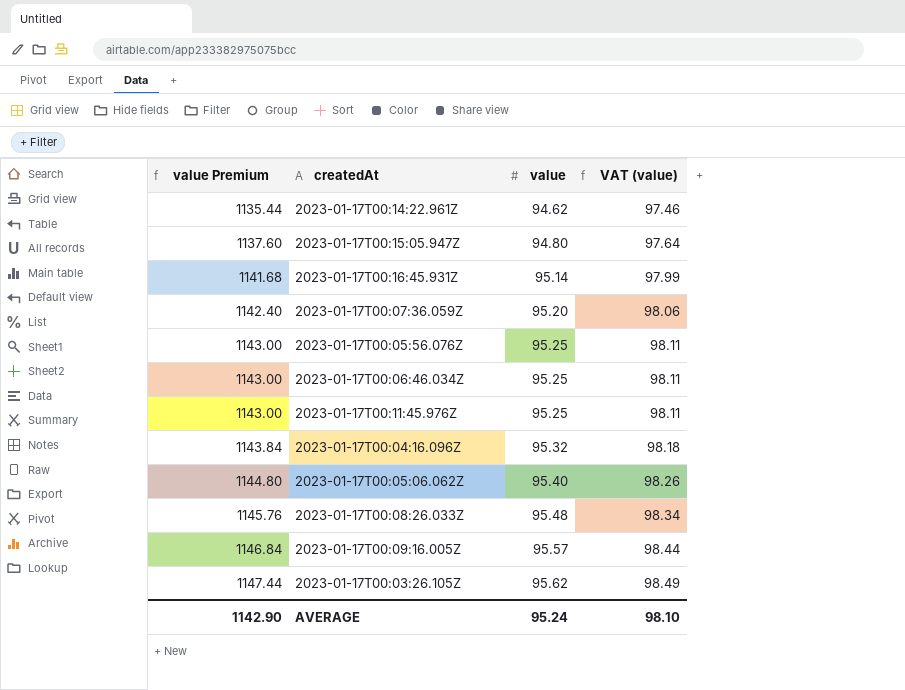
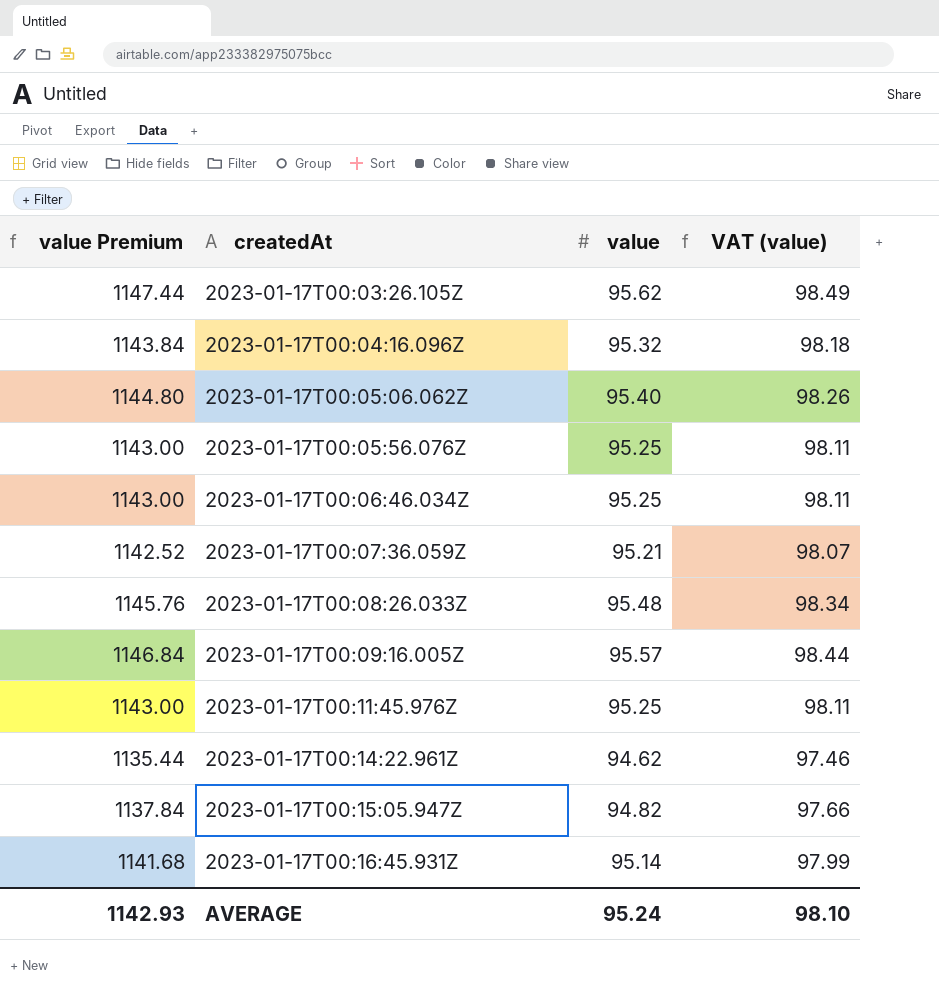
row order: value Premium ascending -> createdAt ascending
2023-01-17T00:07:36.059Z | value Premium: 1142.40 -> 1142.52
2023-01-17T00:07:36.059Z | value: 95.20 -> 95.21
2023-01-17T00:07:36.059Z | VAT (value): 98.06 -> 98.07
2023-01-17T00:15:05.947Z | value Premium: 1137.60 -> 1137.84
2023-01-17T00:15:05.947Z | value: 94.80 -> 94.82
2023-01-17T00:15:05.947Z | VAT (value): 97.64 -> 97.66
AVERAGE | value Premium: 1142.90 -> 1142.93

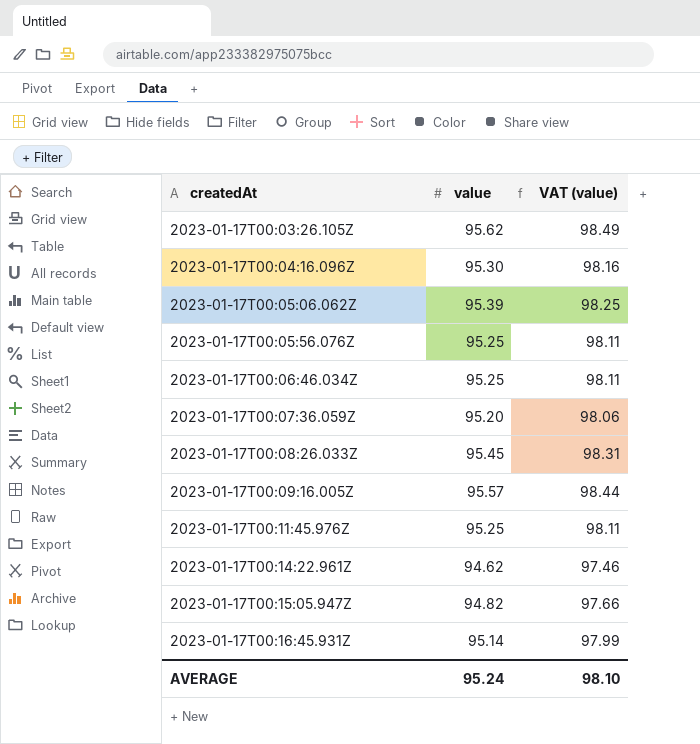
column value Premium | formula: [value] * 12 -> none
2023-01-17T00:04:16.096Z | value: 95.32 -> 95.30
2023-01-17T00:04:16.096Z | VAT (value): 98.18 -> 98.16
2023-01-17T00:05:06.062Z | value: 95.40 -> 95.39
2023-01-17T00:05:06.062Z | VAT (value): 98.26 -> 98.25
2023-01-17T00:07:36.059Z | value: 95.21 -> 95.20
2023-01-17T00:07:36.059Z | VAT (value): 98.07 -> 98.06
2023-01-17T00:08:26.033Z | value: 95.48 -> 95.45
2023-01-17T00:08:26.033Z | VAT (value): 98.34 -> 98.31

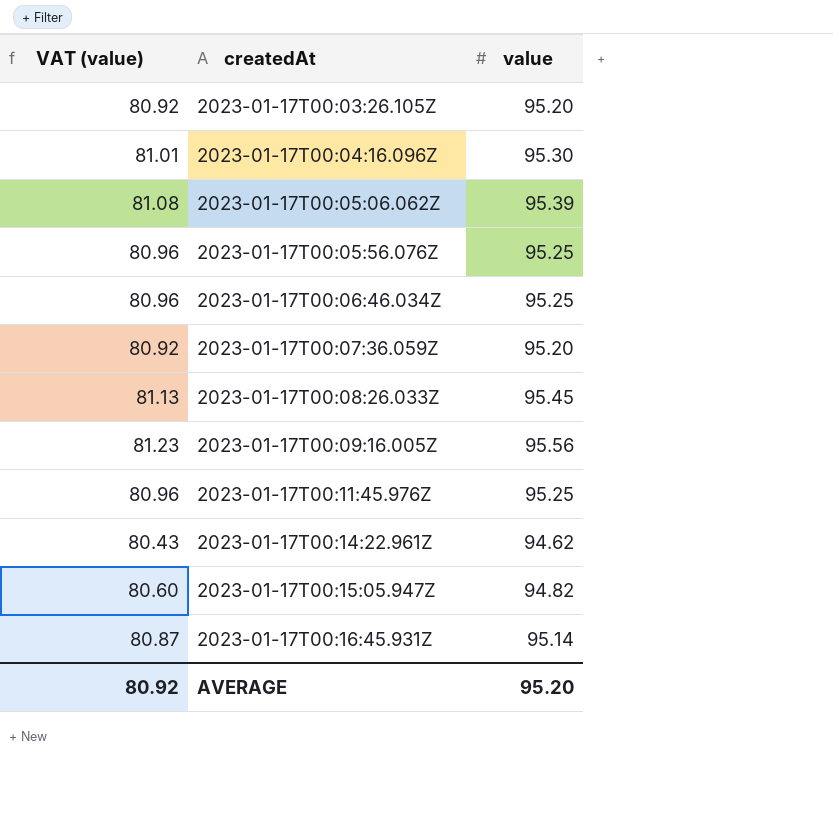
column VAT (value) | formula: [value] * 1.03 -> [value] * 0.85
column VAT (value) | position: 3 -> 1
2023-01-17T00:03:26.105Z | value: 95.62 -> 95.20
2023-01-17T00:09:16.005Z | value: 95.57 -> 95.56
AVERAGE | VAT (value): 98.10 -> 80.92
AVERAGE | value: 95.24 -> 95.20

